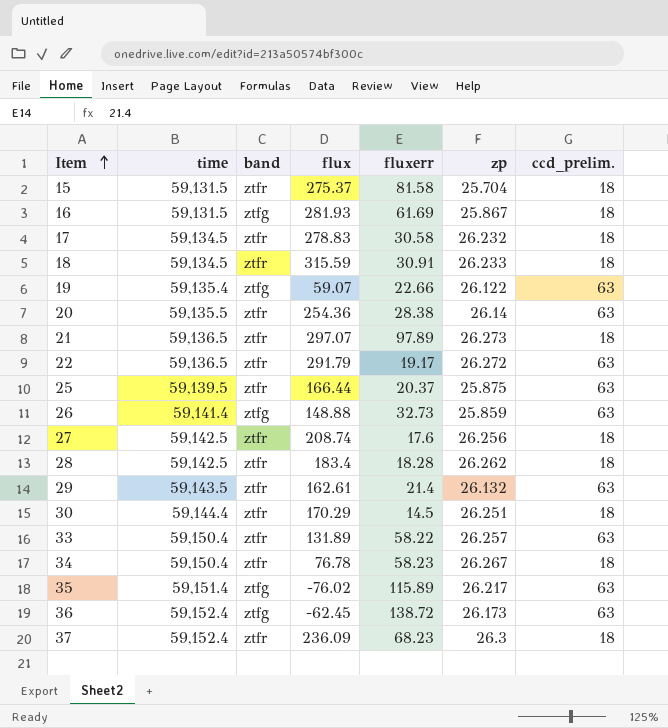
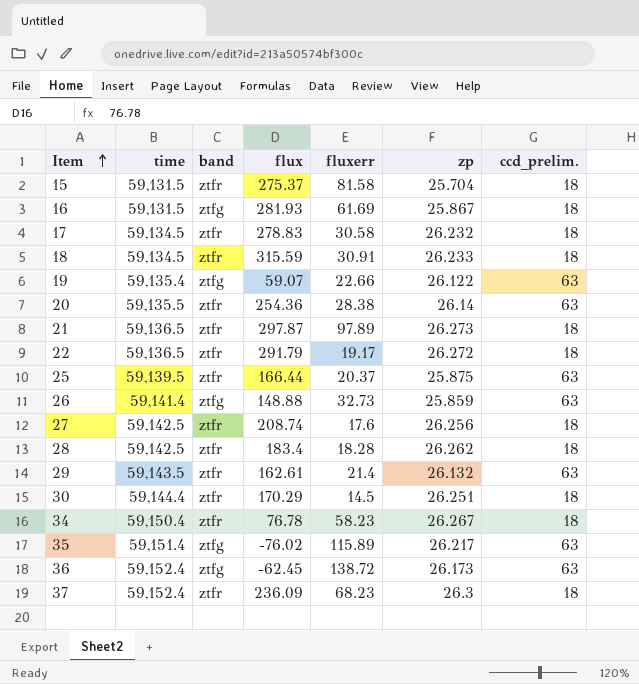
row 33: 59,150.4 | ztfr | 131.89 | 58.22 | 26.257 | 63 -> none
21 | flux: 297.07 -> 297.87
22 | ccd_prelim.: 63 -> 18

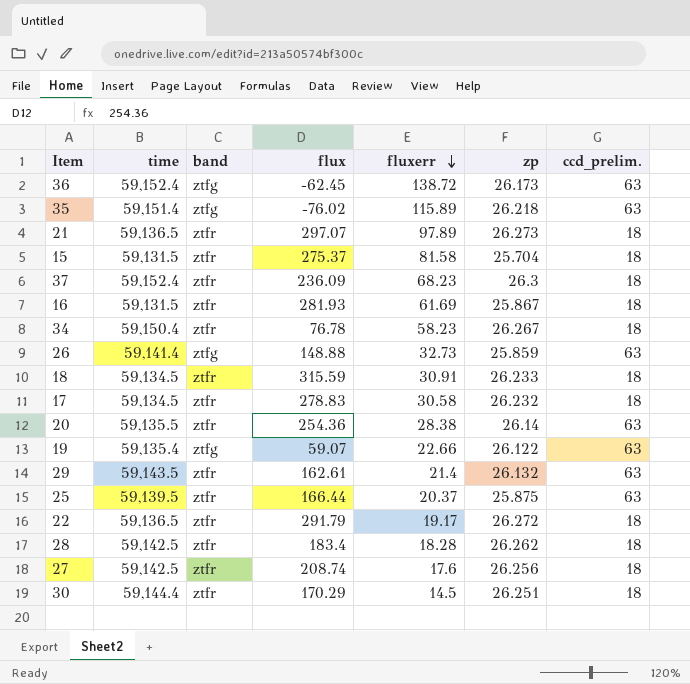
row order: Item ascending -> fluxerr descending
35 | zp: 26.217 -> 26.218
21 | flux: 297.87 -> 297.07
16 | band: ztfg -> ztfr

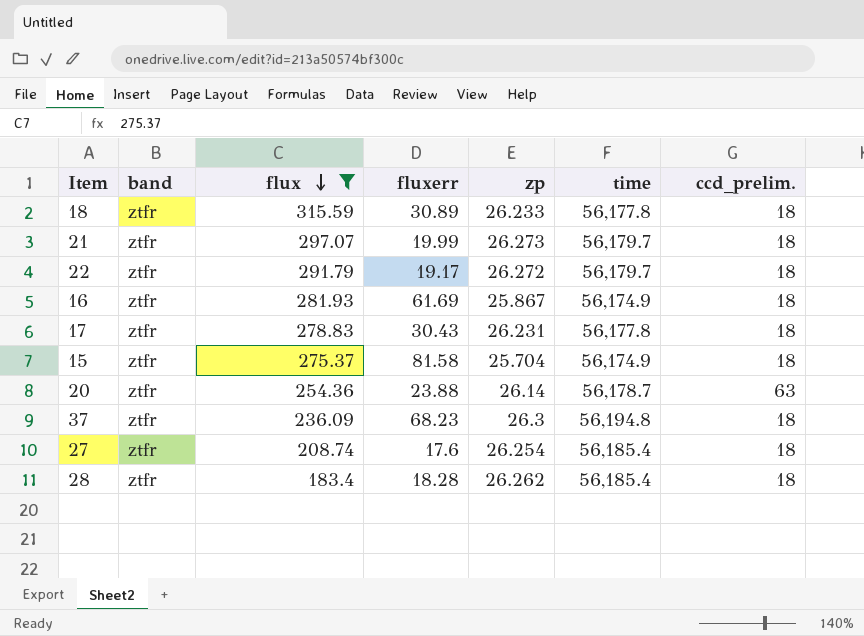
filter: none -> flux >= 183.4
row order: fluxerr descending -> flux descending
column time | position: 2 -> 6
18 | fluxerr: 30.91 -> 30.89
18 | time: 59,134.5 -> 56,177.8
21 | fluxerr: 97.89 -> 19.99
21 | time: 59,136.5 -> 56,179.7
22 | time: 59,136.5 -> 56,179.7
16 | time: 59,131.5 -> 56,174.9
17 | fluxerr: 30.58 -> 30.43
17 | zp: 26.232 -> 26.231
17 | time: 59,134.5 -> 56,177.8
15 | time: 59,131.5 -> 56,174.9
20 | fluxerr: 28.38 -> 23.88
20 | time: 59,135.5 -> 56,178.7
37 | time: 59,152.4 -> 56,194.8
27 | zp: 26.256 -> 26.254
27 | time: 59,142.5 -> 56,185.4
28 | time: 59,142.5 -> 56,185.4

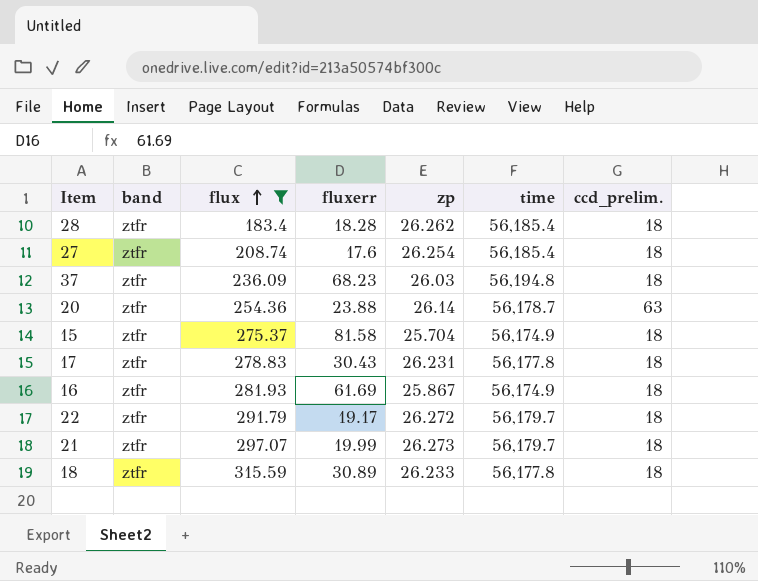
row order: flux descending -> flux ascending
37 | zp: 26.3 -> 26.03

